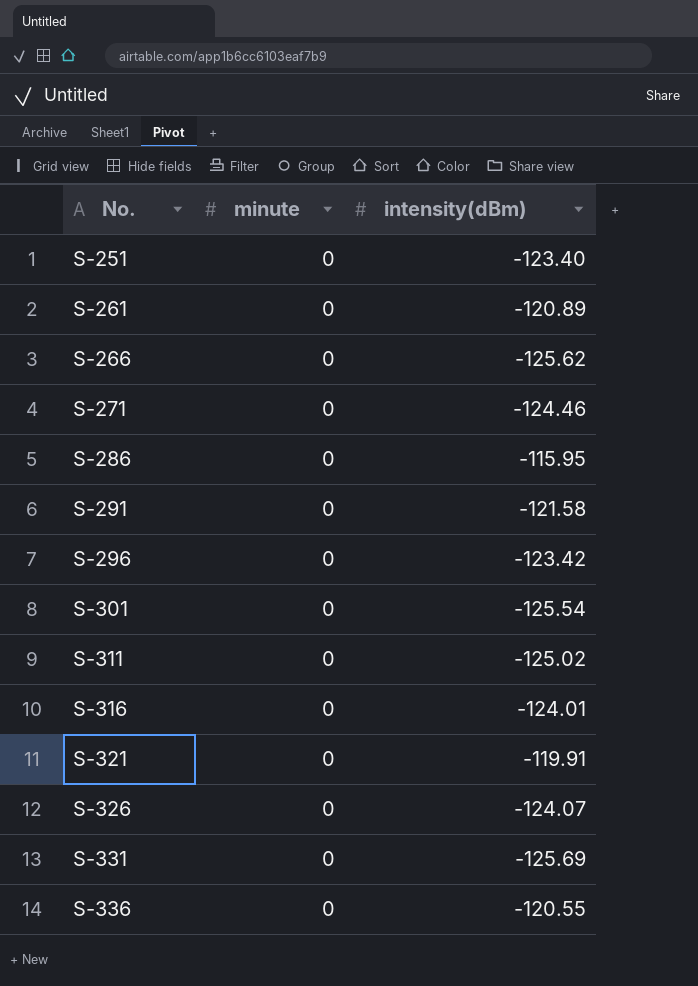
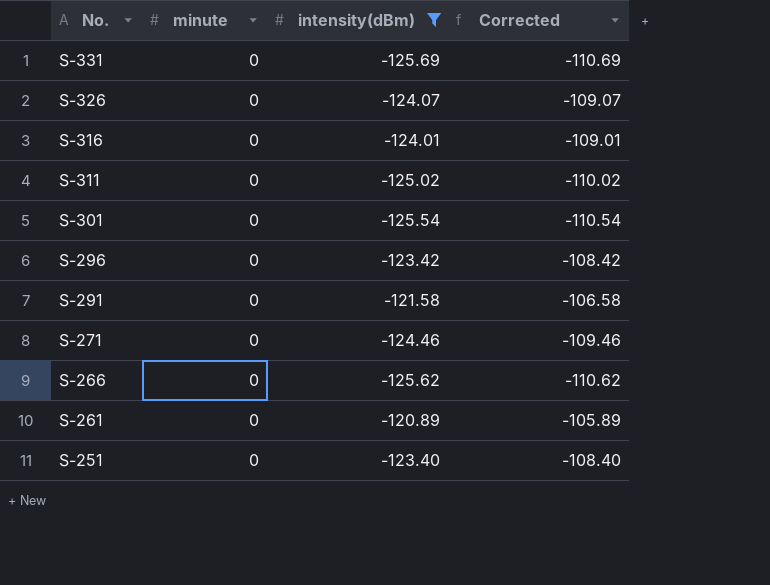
filter: none -> intensity(dBm) <= -120.89
row order: No. ascending -> No. descending
column Corrected | formula: none -> [intensity(dBm)] + 15

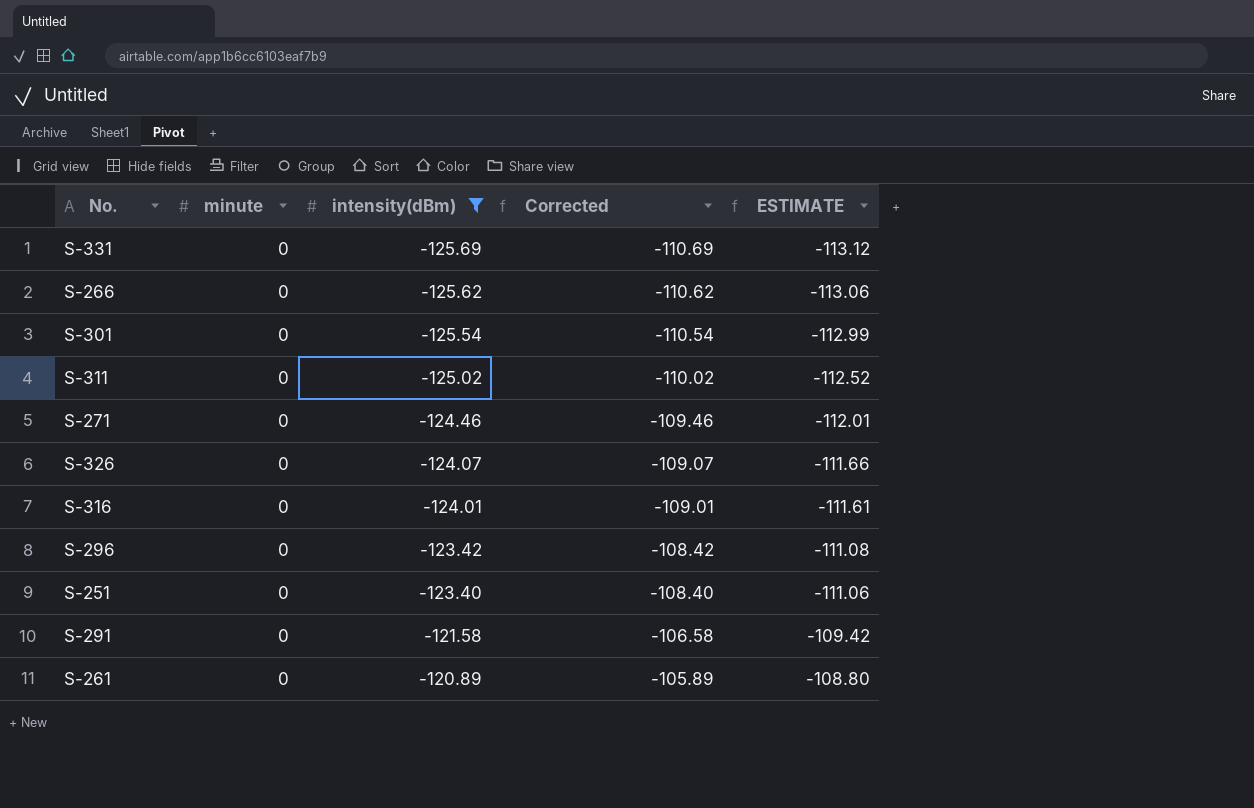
row order: No. descending -> intensity(dBm) ascending
column ESTIMATE | formula: none -> [intensity(dBm)] * 0.9

